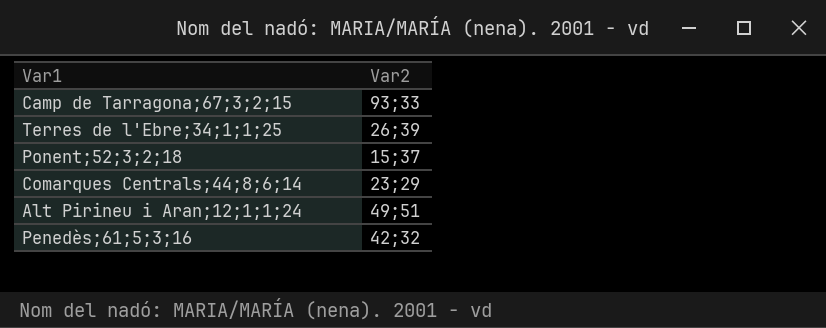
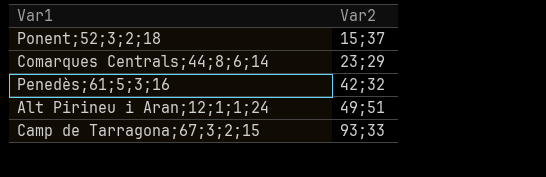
row order: none -> Var2 ascending
row Terres de l'Ebre;34;1;1;25: 26;39 -> none

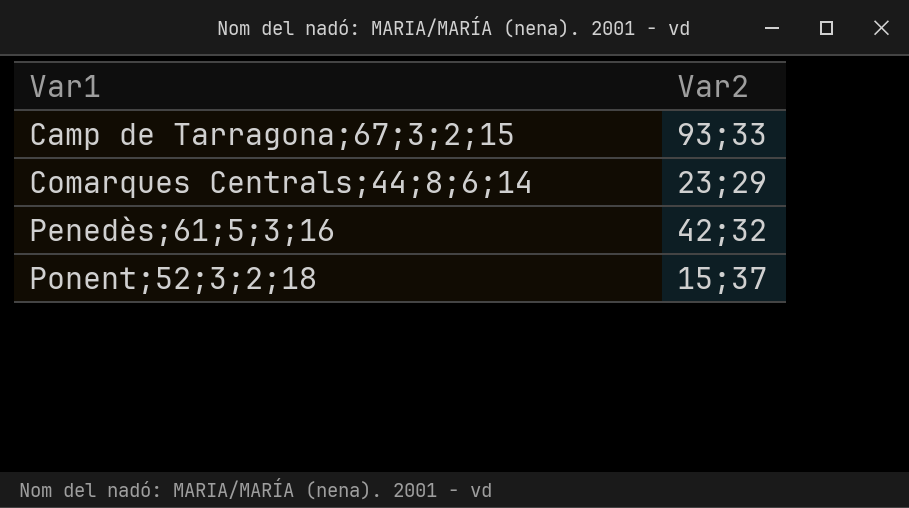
row order: Var2 ascending -> Var1 ascending
row Alt Pirineu i Aran;12;1;1;24: 49;51 -> none

